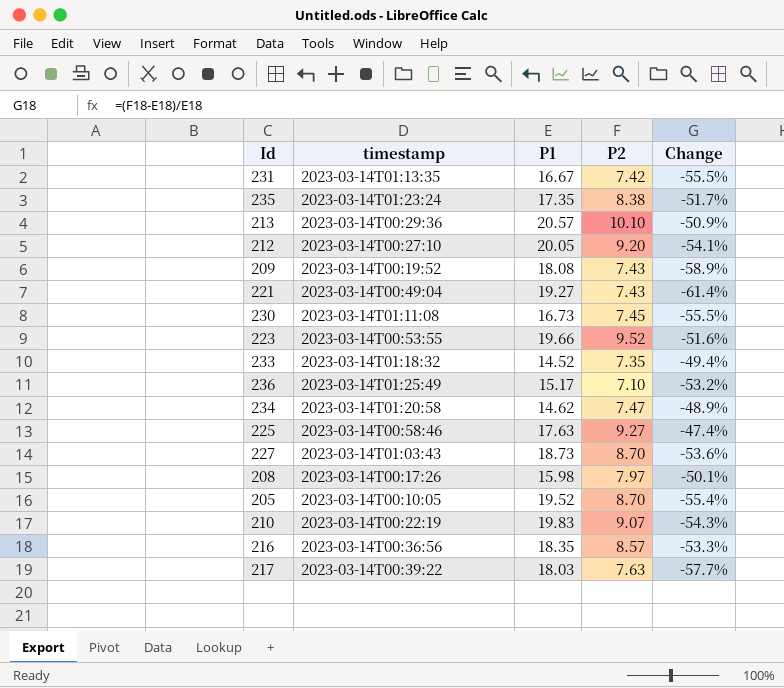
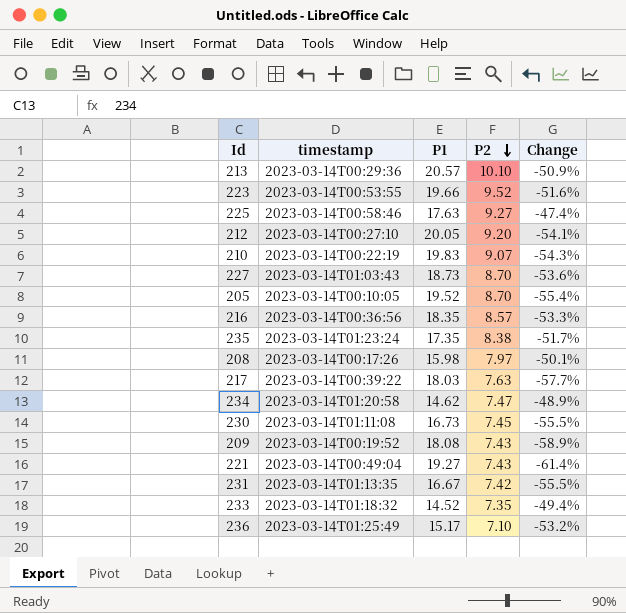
row order: none -> P2 descending

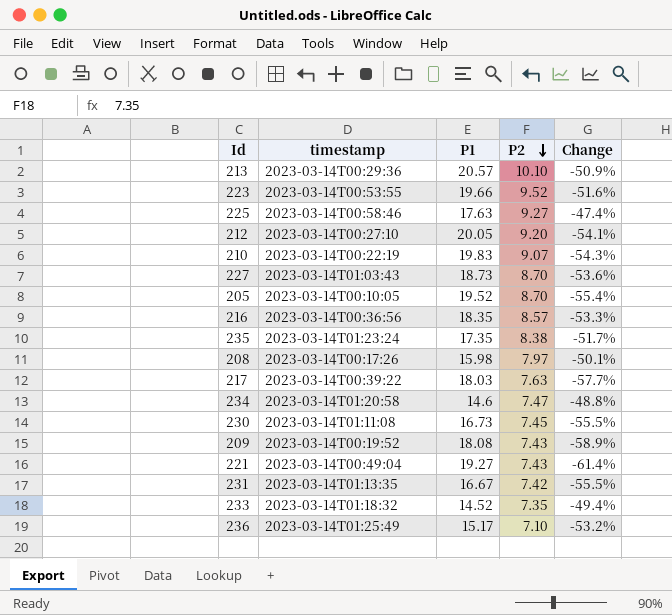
234 | P1: 14.62 -> 14.6
234 | Change: -48.9% -> -48.8%

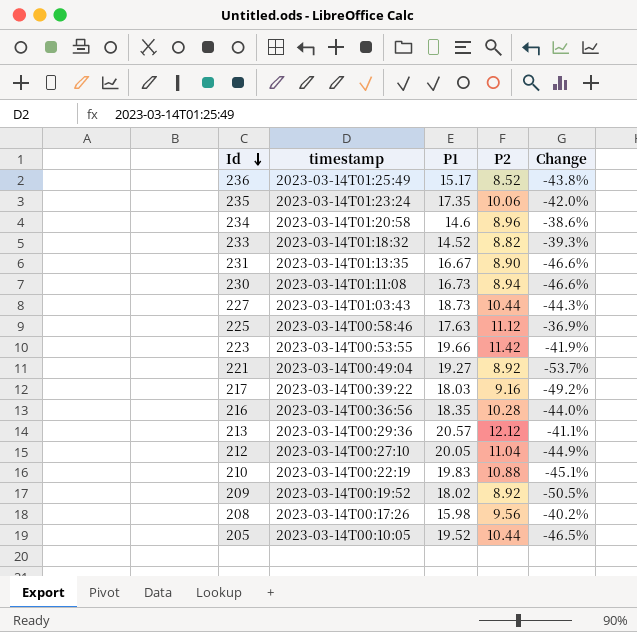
row order: P2 descending -> Id descending
236 | P2: 7.10 -> 8.52
236 | Change: -53.2% -> -43.8%
235 | P2: 8.38 -> 10.06
235 | Change: -51.7% -> -42.0%
234 | P2: 7.47 -> 8.96
234 | Change: -48.8% -> -38.6%
233 | P2: 7.35 -> 8.82
233 | Change: -49.4% -> -39.3%
231 | P2: 7.42 -> 8.90
231 | Change: -55.5% -> -46.6%
230 | P2: 7.45 -> 8.94
230 | Change: -55.5% -> -46.6%
227 | P2: 8.70 -> 10.44
227 | Change: -53.6% -> -44.3%
225 | P2: 9.27 -> 11.12
225 | Change: -47.4% -> -36.9%
223 | P2: 9.52 -> 11.42
223 | Change: -51.6% -> -41.9%
221 | P2: 7.43 -> 8.92
221 | Change: -61.4% -> -53.7%
217 | P2: 7.63 -> 9.16
217 | Change: -57.7% -> -49.2%
216 | P2: 8.57 -> 10.28
216 | Change: -53.3% -> -44.0%
213 | P2: 10.10 -> 12.12
213 | Change: -50.9% -> -41.1%
212 | P2: 9.20 -> 11.04
212 | Change: -54.1% -> -44.9%
210 | P2: 9.07 -> 10.88
210 | Change: -54.3% -> -45.1%
209 | P1: 18.08 -> 18.02
209 | P2: 7.43 -> 8.92
209 | Change: -58.9% -> -50.5%
208 | P2: 7.97 -> 9.56
208 | Change: -50.1% -> -40.2%
205 | P2: 8.70 -> 10.44
205 | Change: -55.4% -> -46.5%

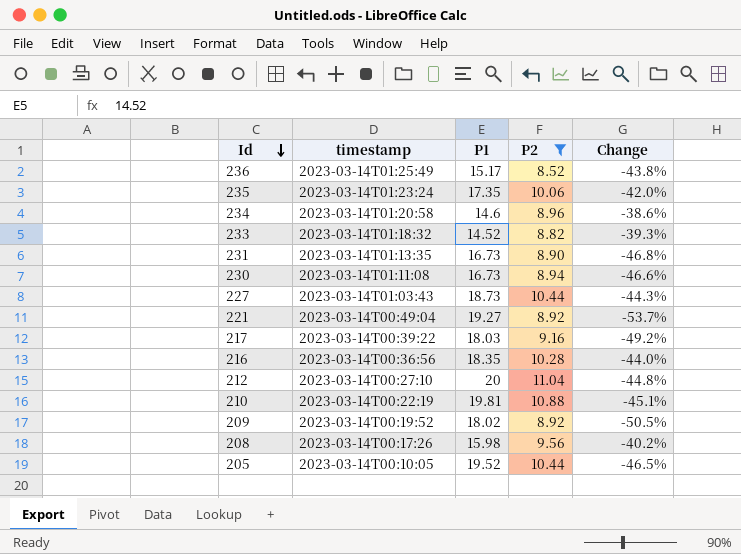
filter: none -> P2 <= 11.04
231 | P1: 16.67 -> 16.73
231 | Change: -46.6% -> -46.8%
212 | P1: 20.05 -> 20
212 | Change: -44.9% -> -44.8%
210 | P1: 19.83 -> 19.81

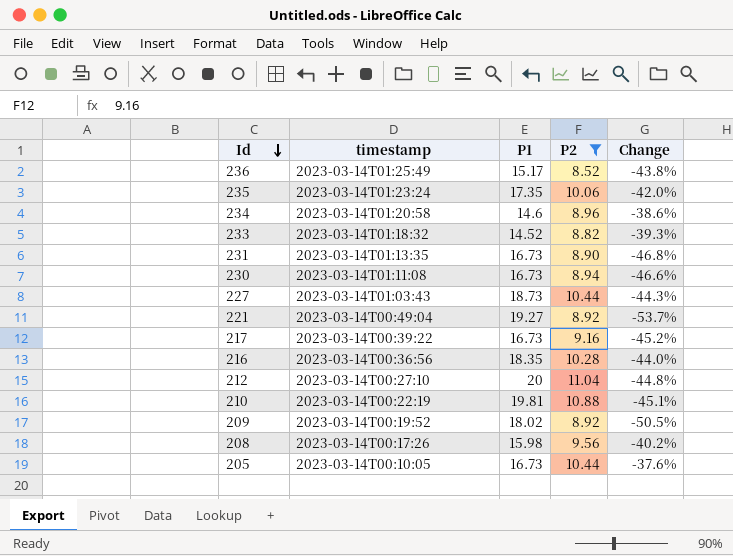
217 | P1: 18.03 -> 16.73
217 | Change: -49.2% -> -45.2%
205 | P1: 19.52 -> 16.73
205 | Change: -46.5% -> -37.6%

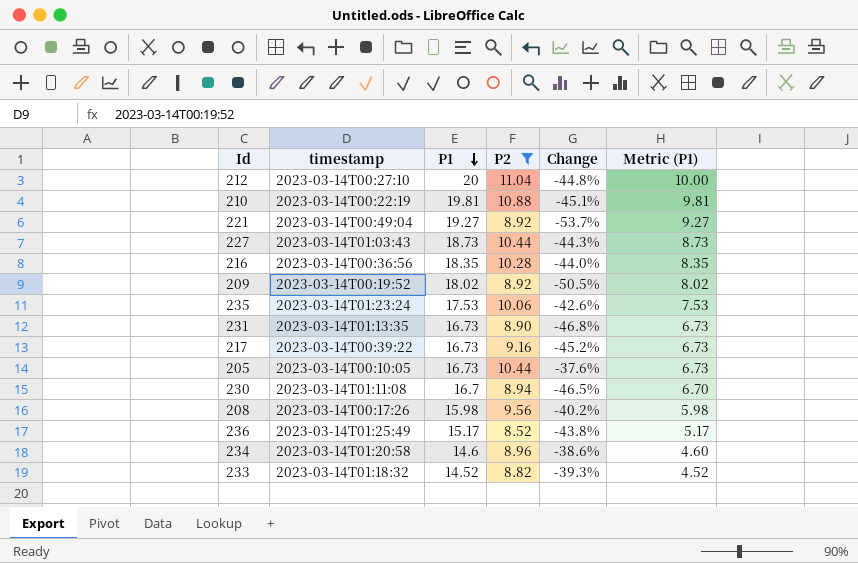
row order: Id descending -> P1 descending
column Metric (P1) | formula: none -> [P1] - 10
235 | P1: 17.35 -> 17.53
235 | Change: -42.0% -> -42.6%
230 | P1: 16.73 -> 16.7
230 | Change: -46.6% -> -46.5%

